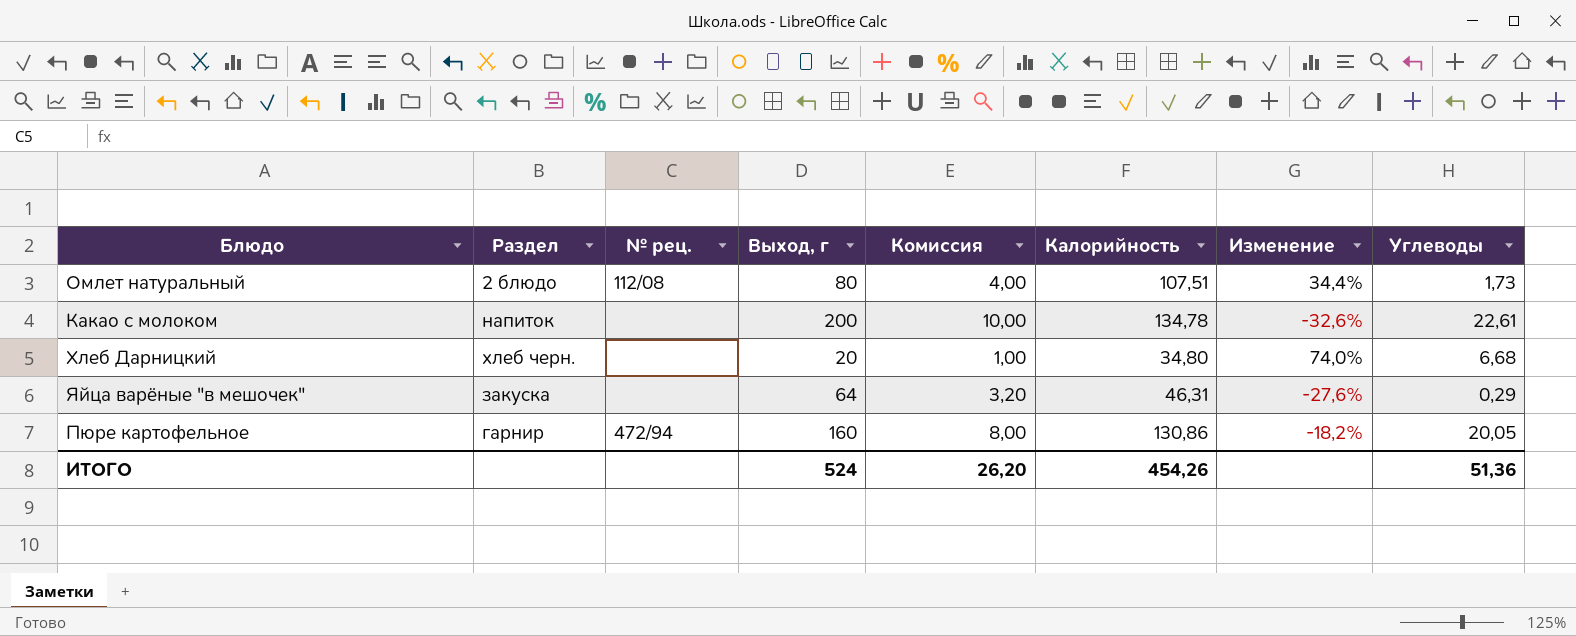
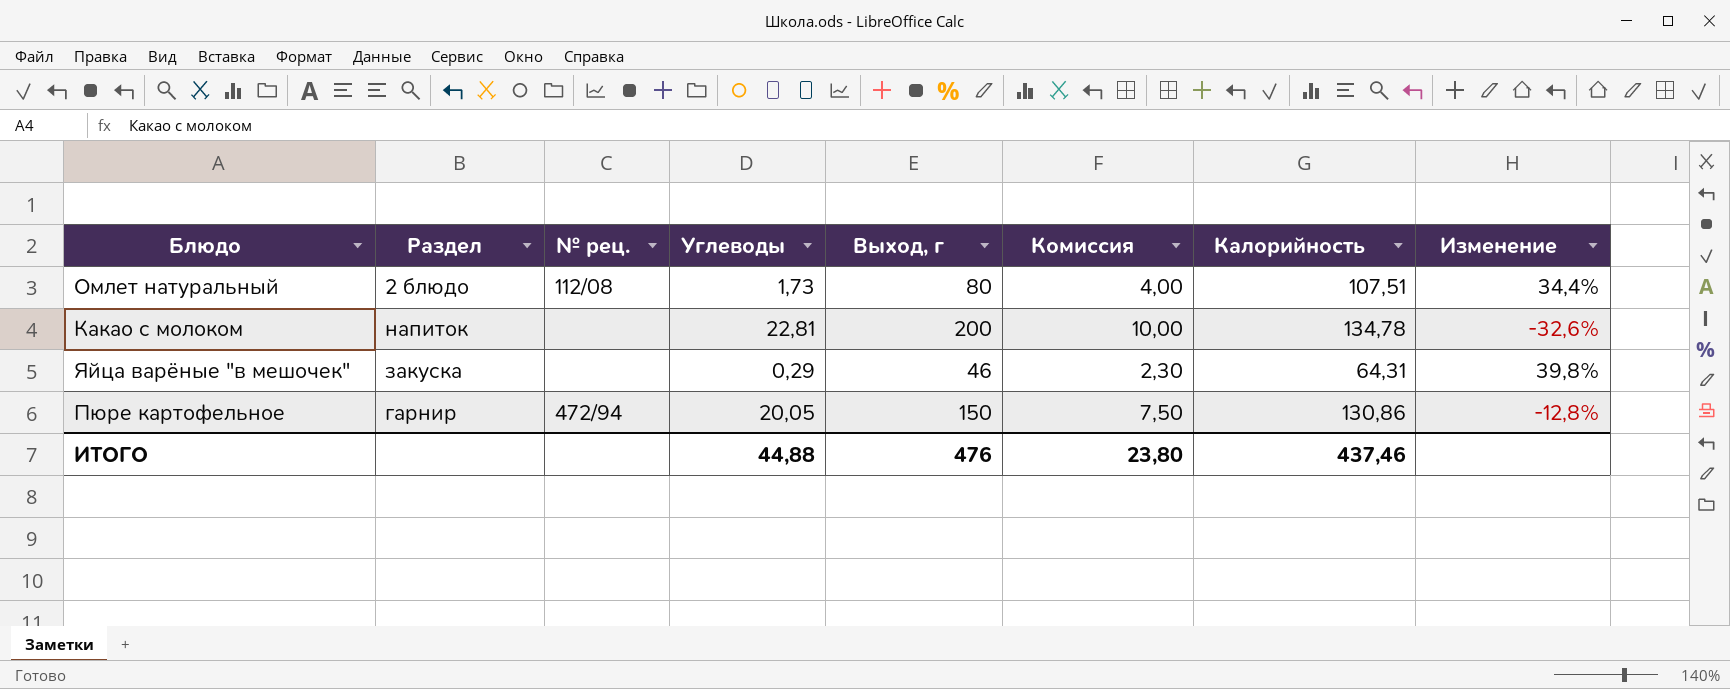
column Углеводы | position: 8 -> 4
row Хлеб Дарницкий: хлеб черн. | none | 20 | 1,00 | 34,80 | 74,0% | 6,68 -> none
Какао с молоком | Углеводы: 22,61 -> 22,81
Яйца варёные "в мешочек" | Выход, г: 64 -> 46
Яйца варёные "в мешочек" | Комиссия: 3,20 -> 2,30
Яйца варёные "в мешочек" | Калорийность: 46,31 -> 64,31
Яйца варёные "в мешочек" | Изменение: -27,6% -> 39,8%
Пюре картофельное | Выход, г: 160 -> 150
Пюре картофельное | Комиссия: 8,00 -> 7,50
Пюре картофельное | Изменение: -18,2% -> -12,8%
ИТОГО | Углеводы: 51,36 -> 44,88
ИТОГО | Выход, г: 524 -> 476
ИТОГО | Комиссия: 26,20 -> 23,80
ИТОГО | Калорийность: 454,26 -> 437,46

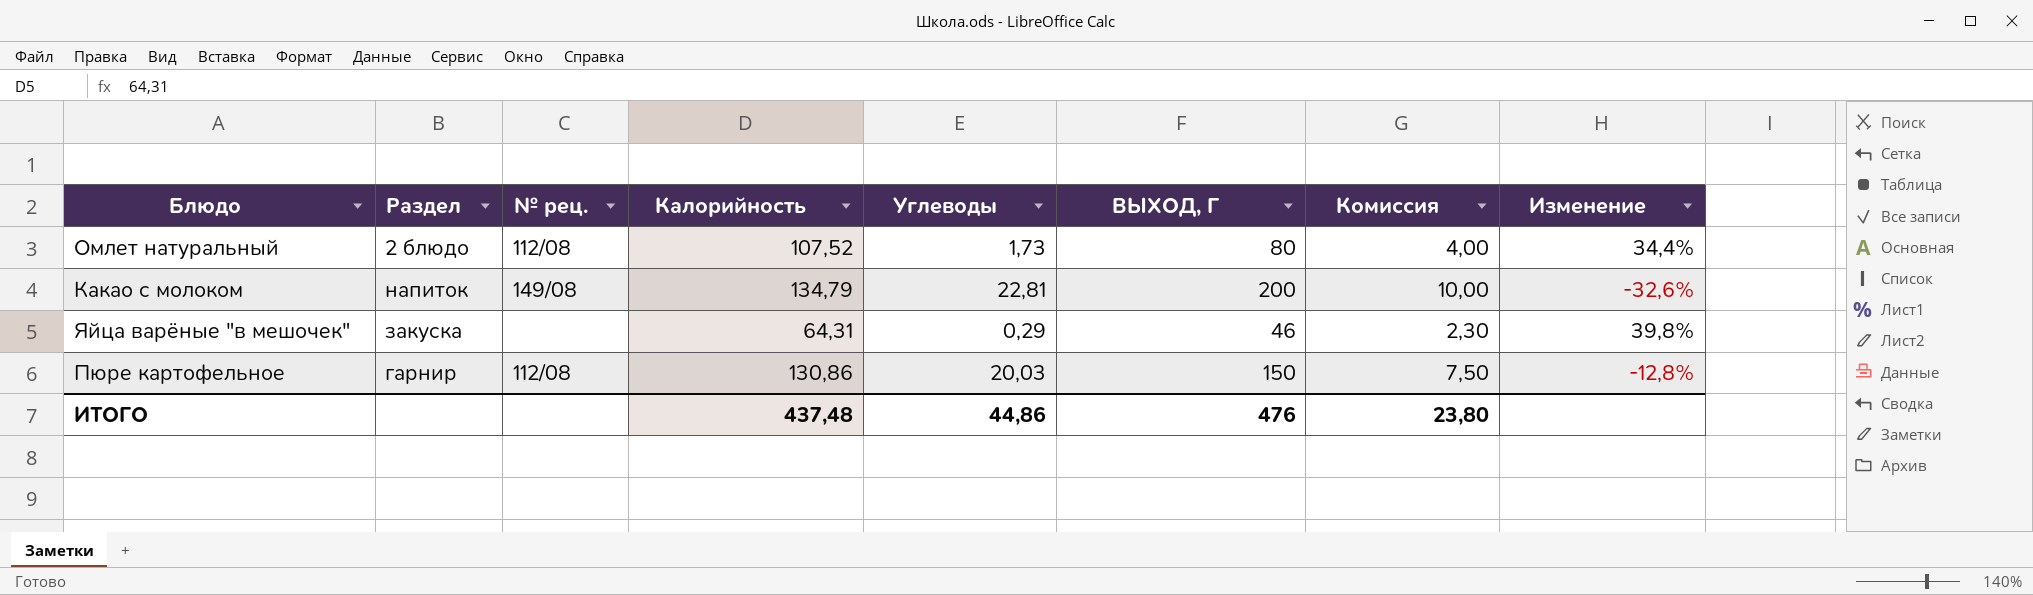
column Калорийность | position: 7 -> 4
column name: Выход, г -> ВЫХОД, Г
Омлет натуральный | Калорийность: 107,51 -> 107,52
Какао с молоком | № рец.: none -> 149/08
Какао с молоком | Калорийность: 134,78 -> 134,79
Пюре картофельное | № рец.: 472/94 -> 112/08
Пюре картофельное | Углеводы: 20,05 -> 20,03
ИТОГО | Калорийность: 437,46 -> 437,48
ИТОГО | Углеводы: 44,88 -> 44,86

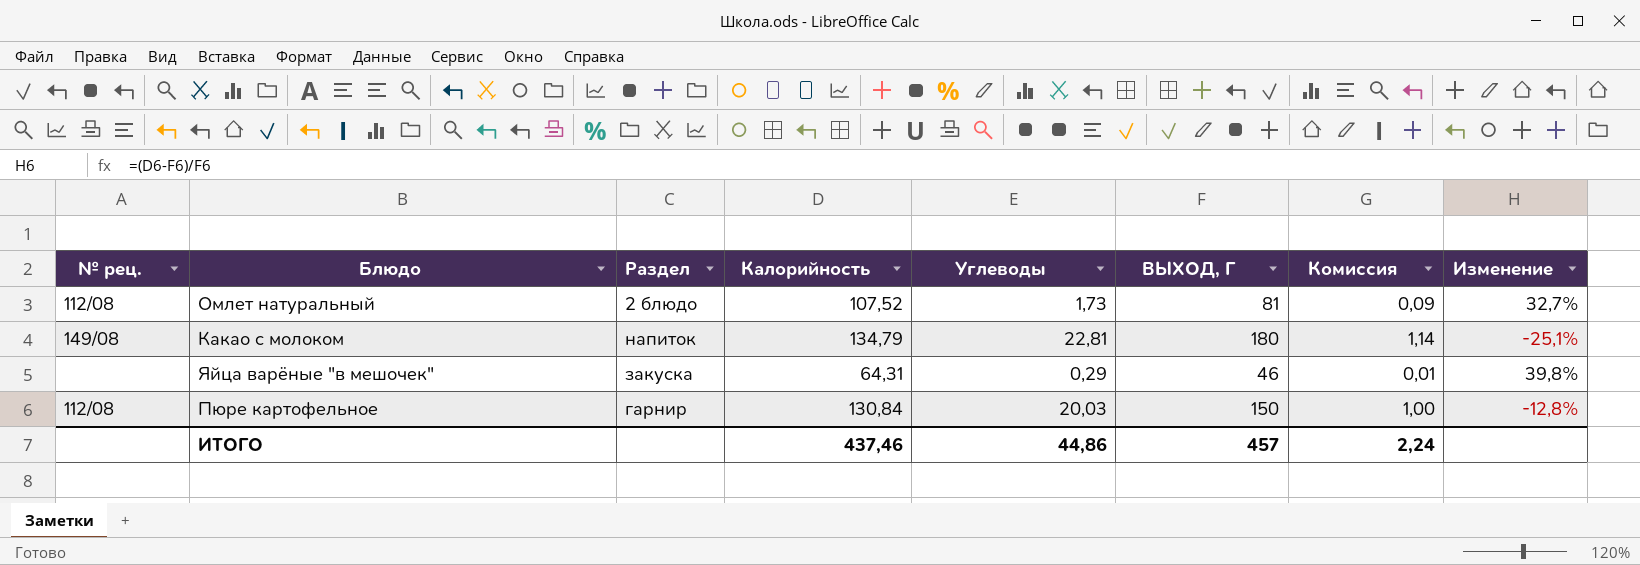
column № рец. | position: 3 -> 1
column Комиссия | formula: [ВЫХОД, Г] * 0,05 -> [Углеводы] * 0,05
Омлет натуральный | ВЫХОД, Г: 80 -> 81
Омлет натуральный | Изменение: 34,4% -> 32,7%
Какао с молоком | ВЫХОД, Г: 200 -> 180
Какао с молоком | Изменение: -32,6% -> -25,1%
Пюре картофельное | Калорийность: 130,86 -> 130,84
ИТОГО | Калорийность: 437,48 -> 437,46
ИТОГО | ВЫХОД, Г: 476 -> 457
ИТОГО | Комиссия: 23,80 -> 2,24

